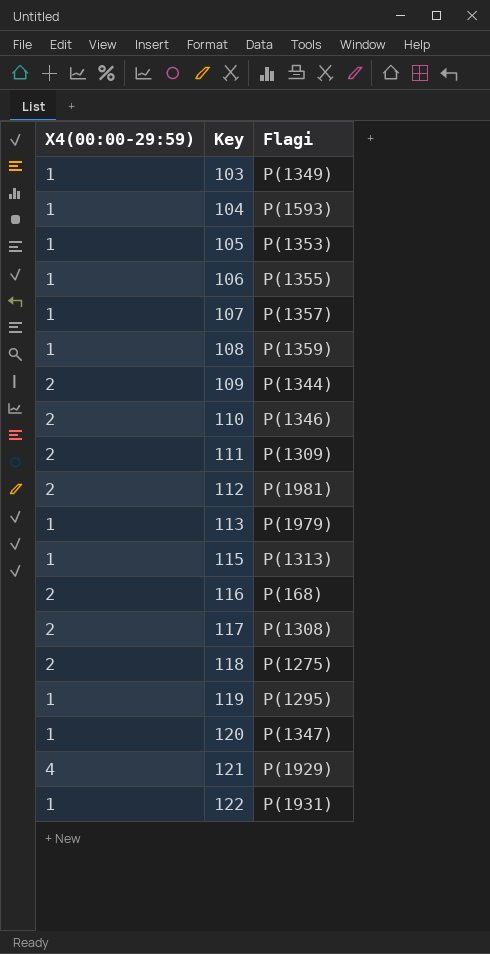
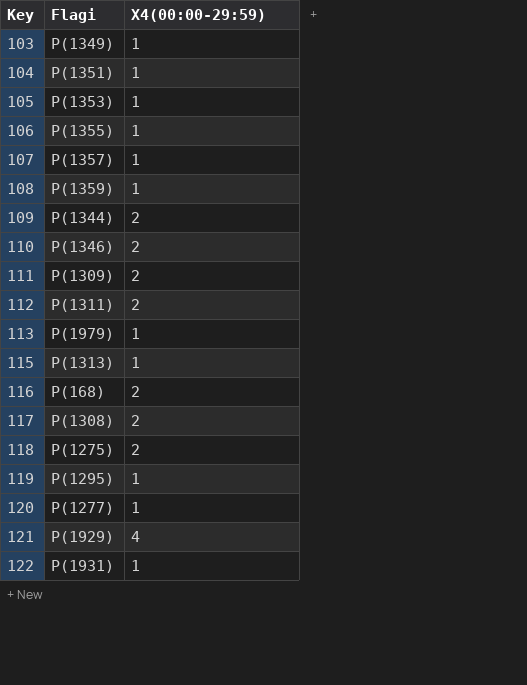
column X4(00:00-29:59) | position: 1 -> 3
104 | Flagi: P(1593) -> P(1351)
112 | Flagi: P(1981) -> P(1311)
120 | Flagi: P(1347) -> P(1277)

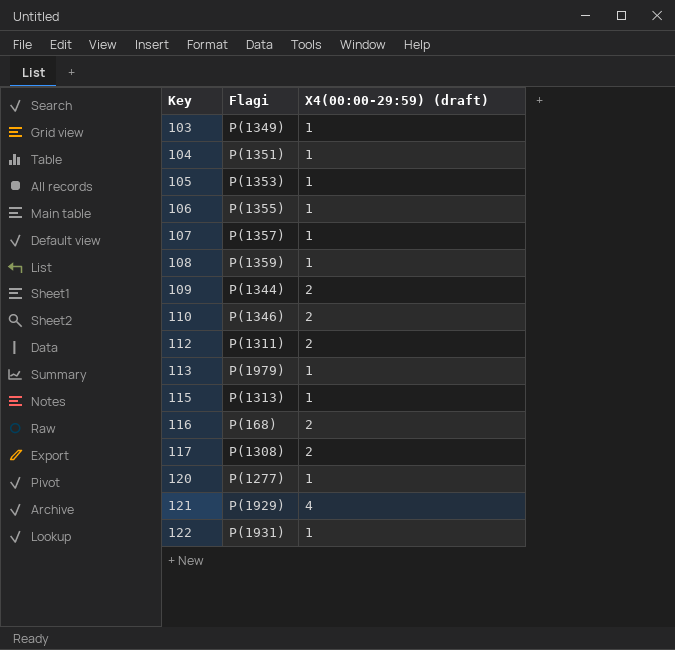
column name: X4(00:00-29:59) -> X4(00:00-29:59) (draft)
row 111: P(1309) | 2 -> none
row 118: P(1275) | 2 -> none
row 119: P(1295) | 1 -> none

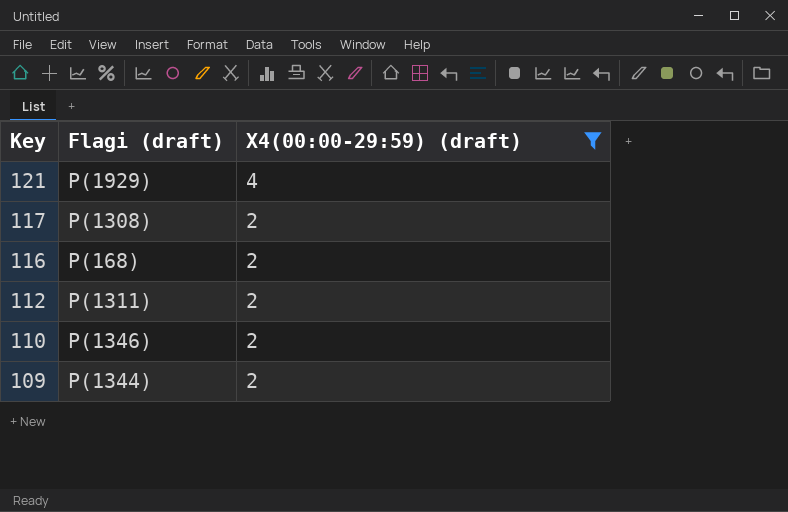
filter: none -> X4(00:00-29:59) (draft) != 1
row order: Key ascending -> Key descending
column name: Flagi -> Flagi (draft)

